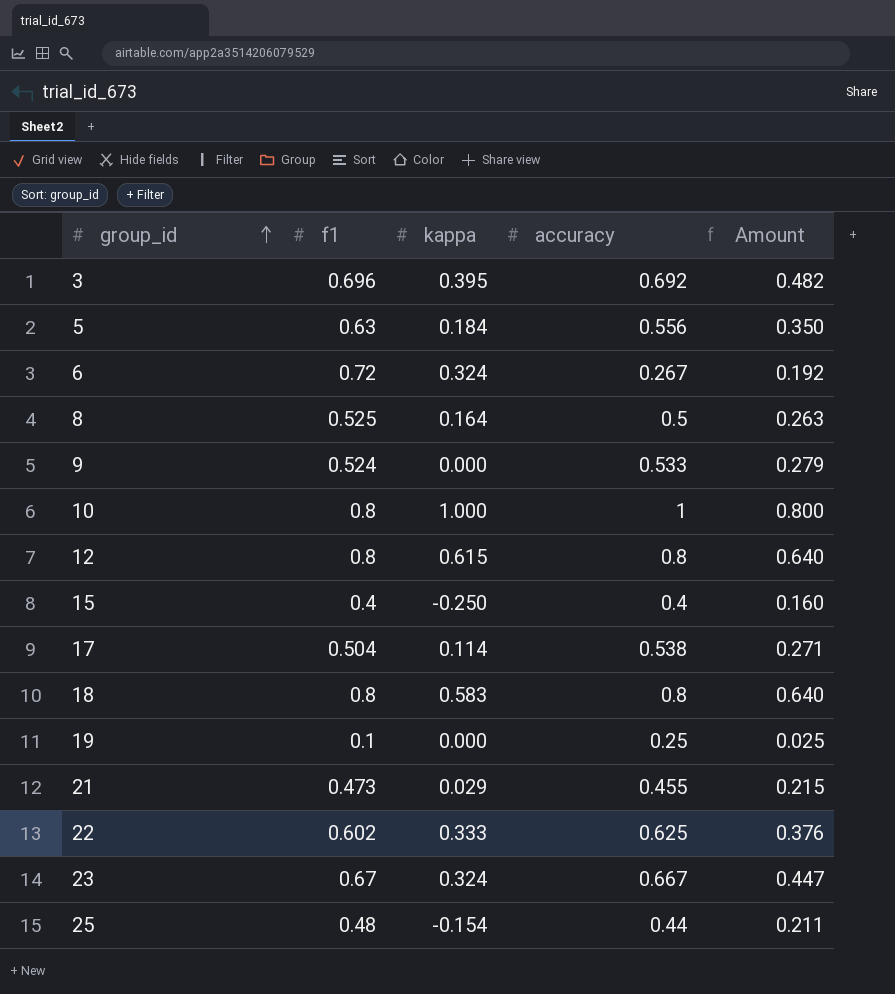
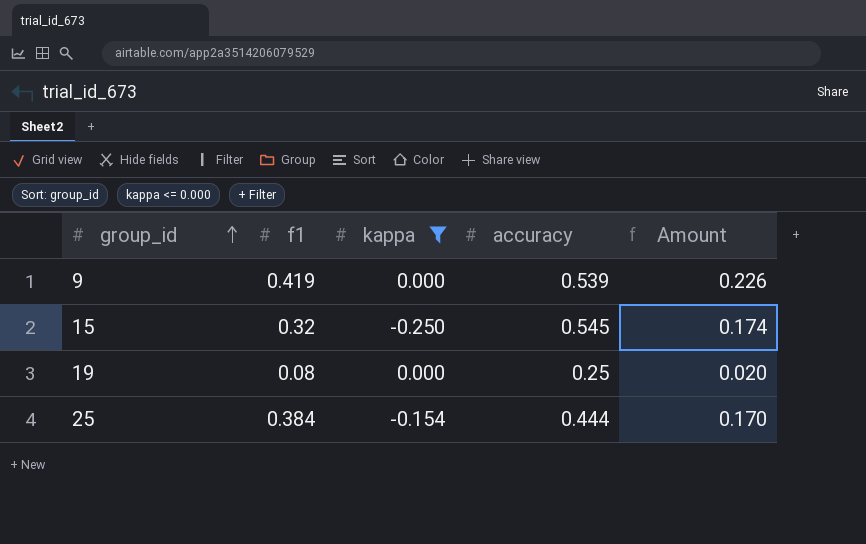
filter: none -> kappa <= 0.000
9 | f1: 0.524 -> 0.419
9 | accuracy: 0.533 -> 0.539
9 | Amount: 0.279 -> 0.226
15 | f1: 0.4 -> 0.32
15 | accuracy: 0.4 -> 0.545
15 | Amount: 0.160 -> 0.174
19 | f1: 0.1 -> 0.08
19 | Amount: 0.025 -> 0.020
25 | f1: 0.48 -> 0.384
25 | accuracy: 0.44 -> 0.444
25 | Amount: 0.211 -> 0.170

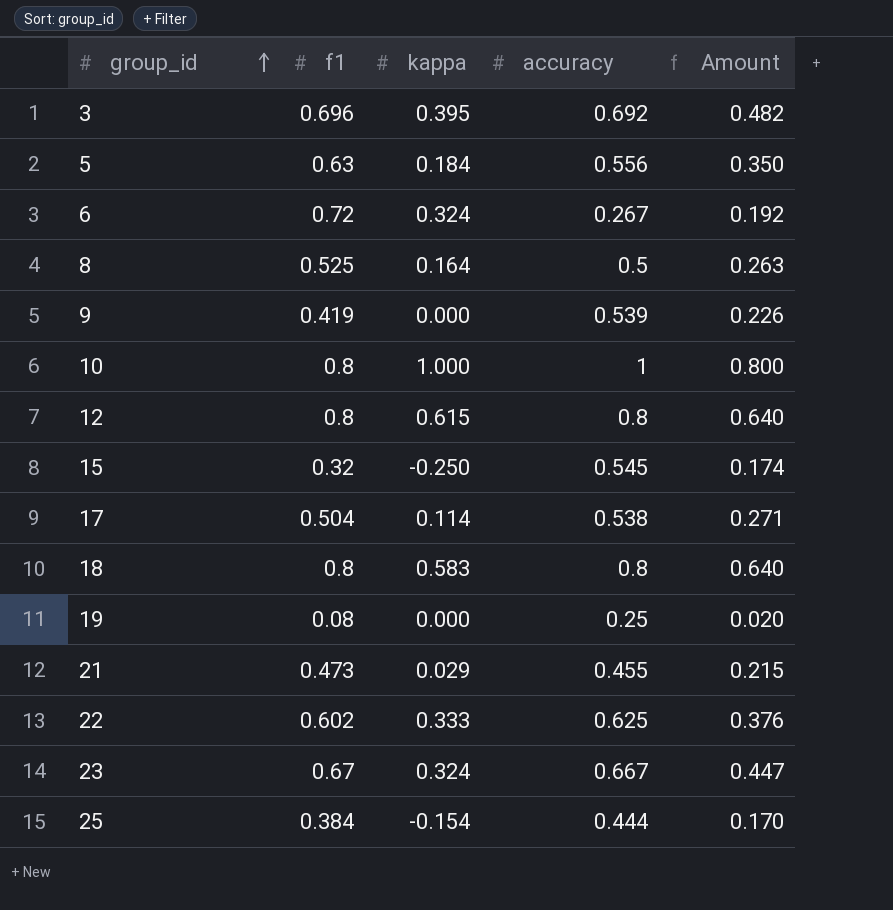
filter: kappa <= 0.000 -> none

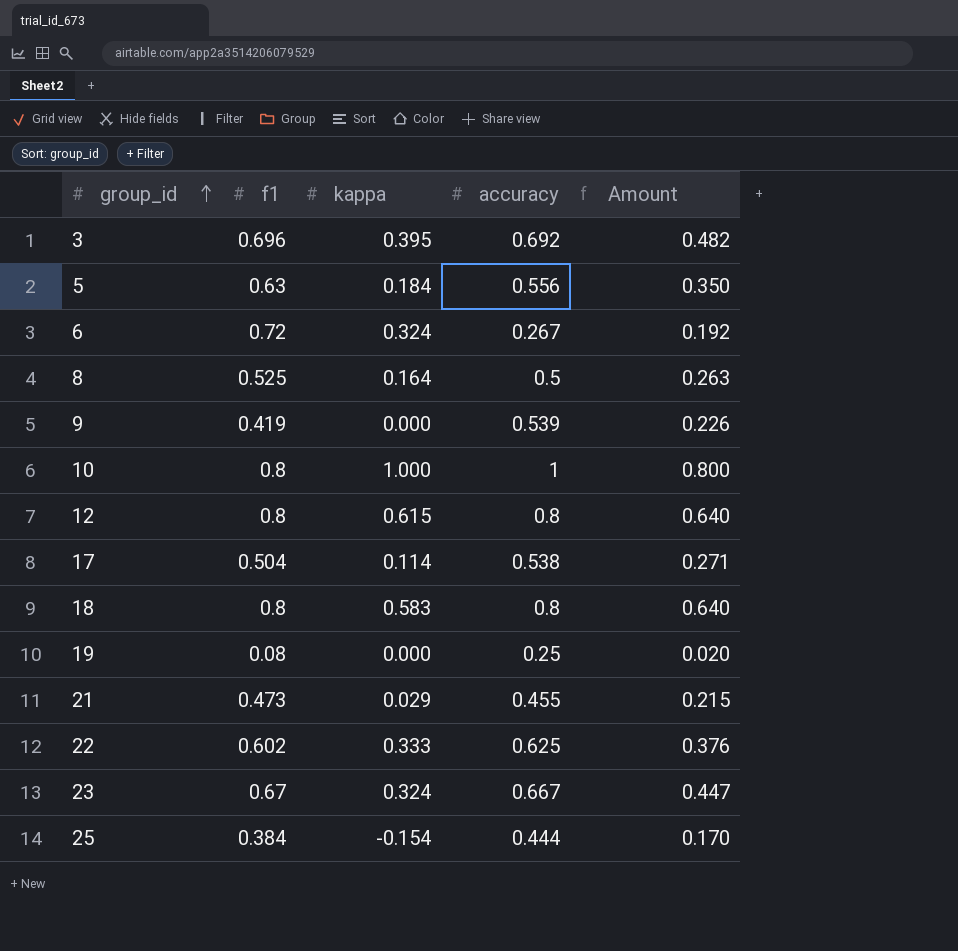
row 15: 0.32 | -0.250 | 0.545 | 0.174 -> none

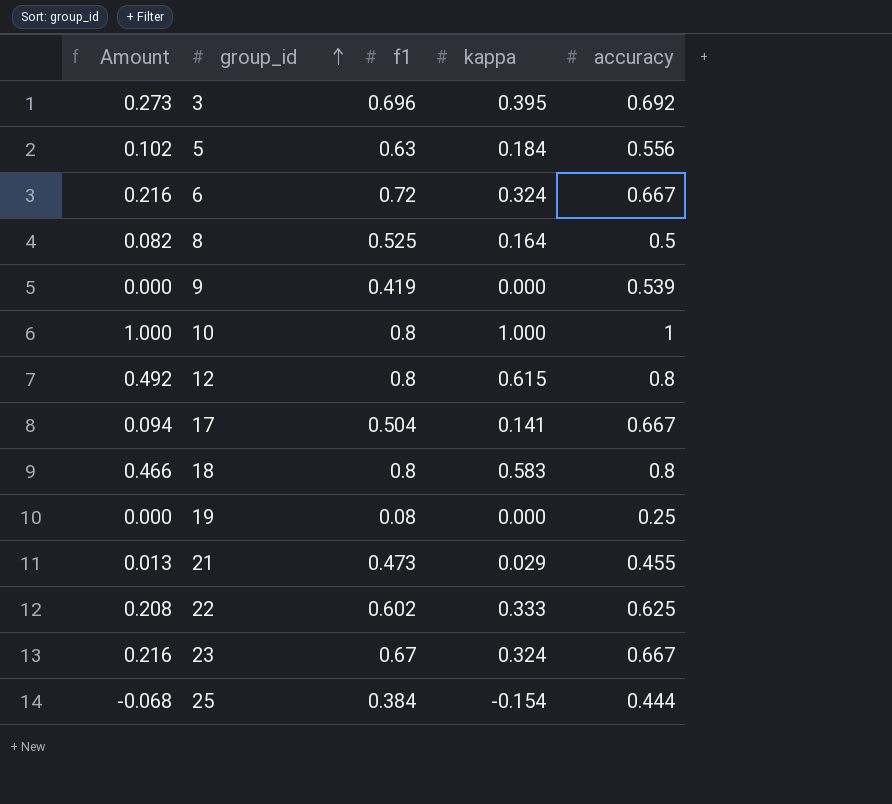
column Amount | formula: [f1] * [accuracy] -> [kappa] * [accuracy]
column Amount | position: 5 -> 1
6 | accuracy: 0.267 -> 0.667
17 | kappa: 0.114 -> 0.141
17 | accuracy: 0.538 -> 0.667

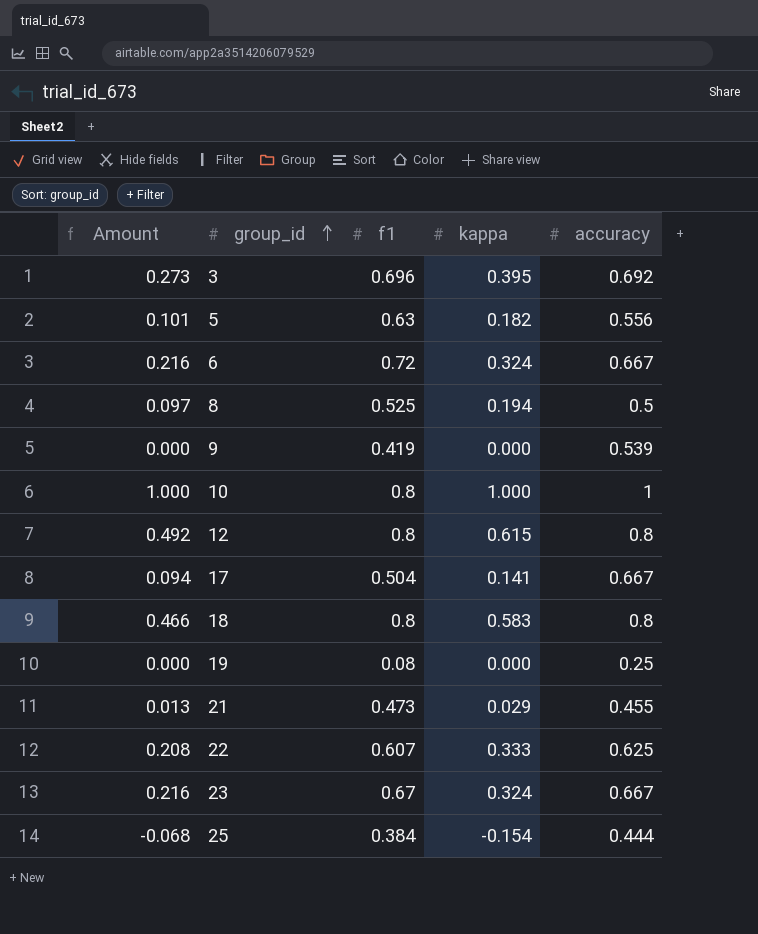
5 | Amount: 0.102 -> 0.101
5 | kappa: 0.184 -> 0.182
8 | Amount: 0.082 -> 0.097
8 | kappa: 0.164 -> 0.194
22 | f1: 0.602 -> 0.607

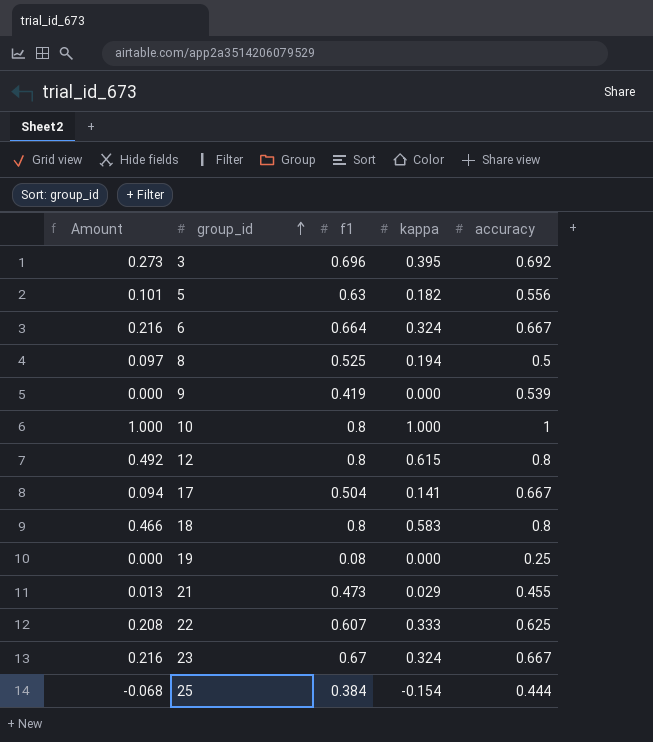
6 | f1: 0.72 -> 0.664

